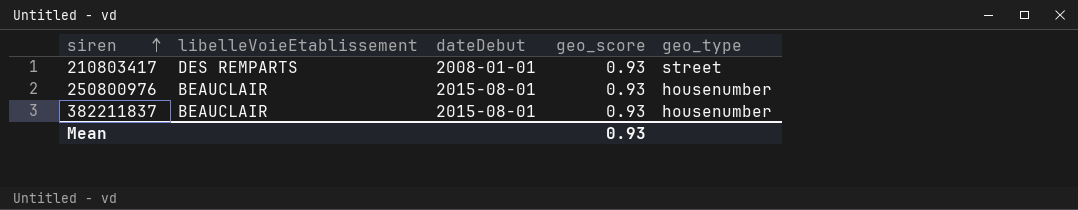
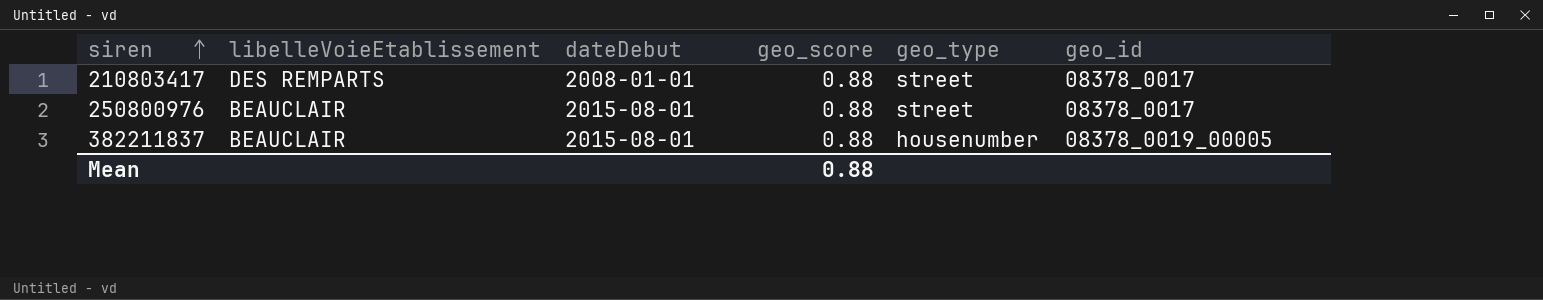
column geo_id | position: none -> 6
210803417 | geo_score: 0.93 -> 0.88
250800976 | geo_score: 0.93 -> 0.88
250800976 | geo_type: housenumber -> street
382211837 | geo_score: 0.93 -> 0.88
Mean | geo_score: 0.93 -> 0.88

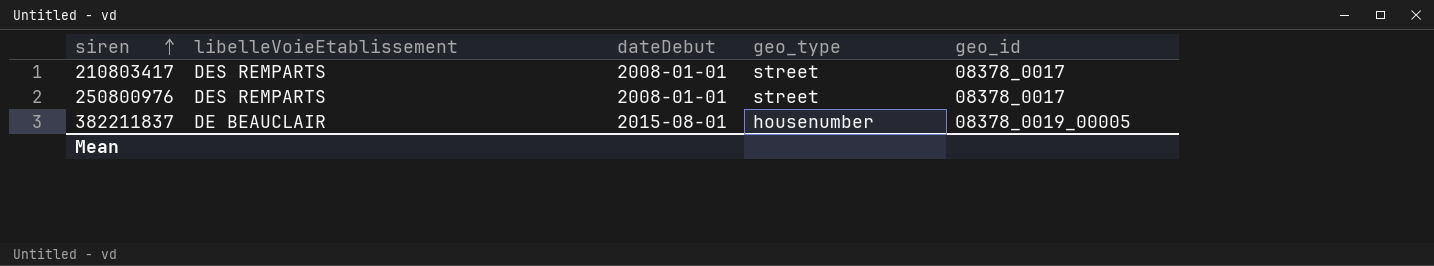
column geo_score | position: 4 -> none
250800976 | libelleVoieEtablissement: BEAUCLAIR -> DES REMPARTS
250800976 | dateDebut: 2015-08-01 -> 2008-01-01
382211837 | libelleVoieEtablissement: BEAUCLAIR -> DE BEAUCLAIR

